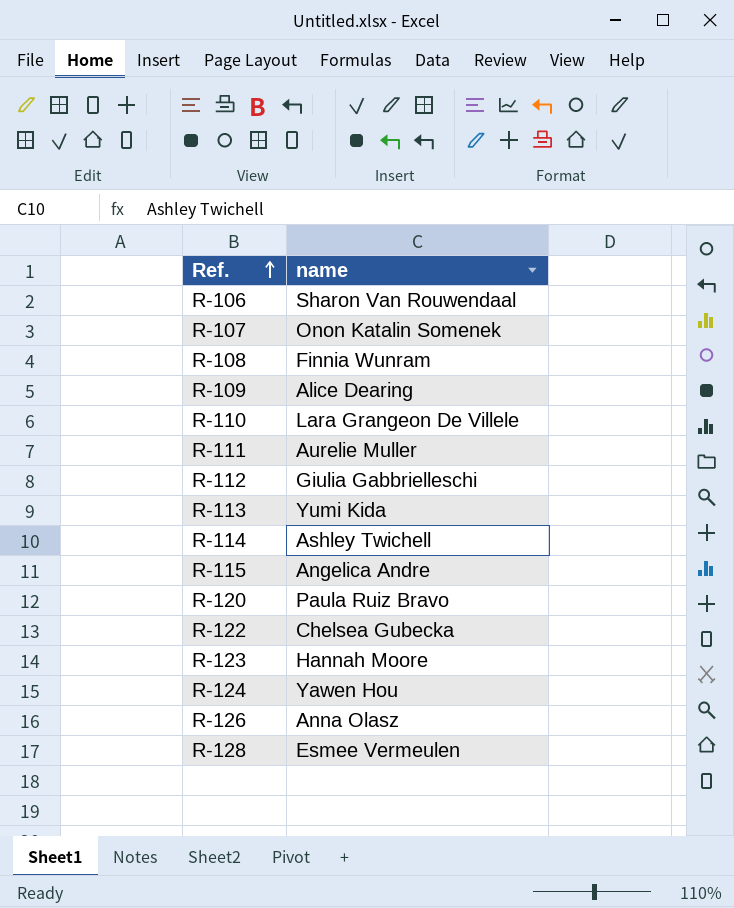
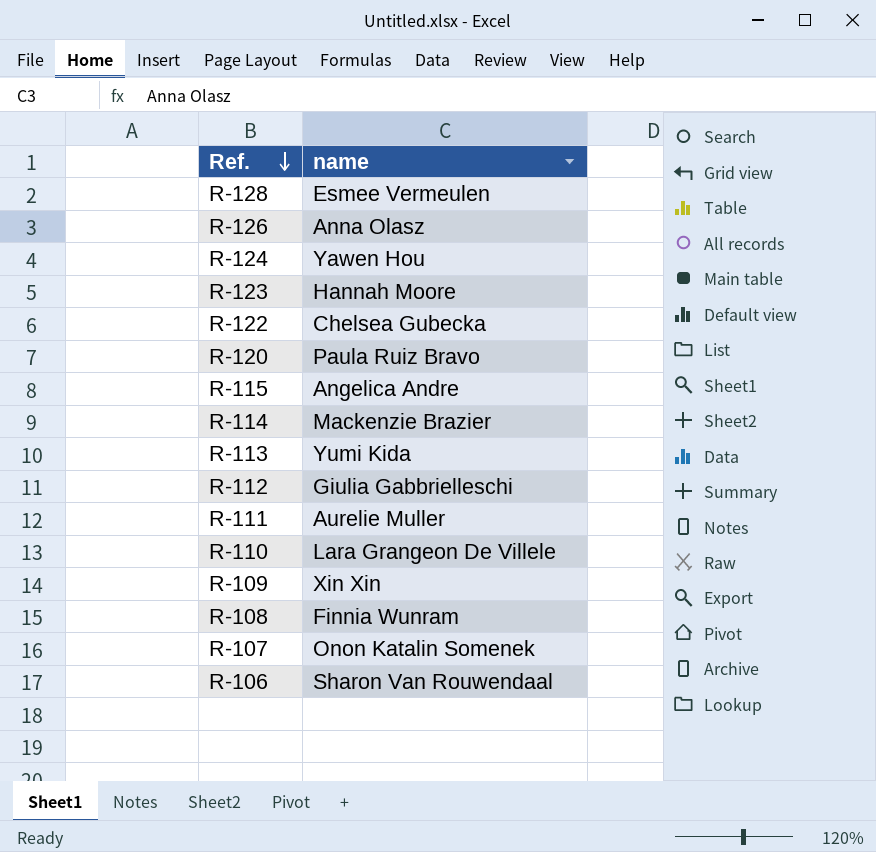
row order: Ref. ascending -> Ref. descending
R-114 | name: Ashley Twichell -> Mackenzie Brazier
R-109 | name: Alice Dearing -> Xin Xin

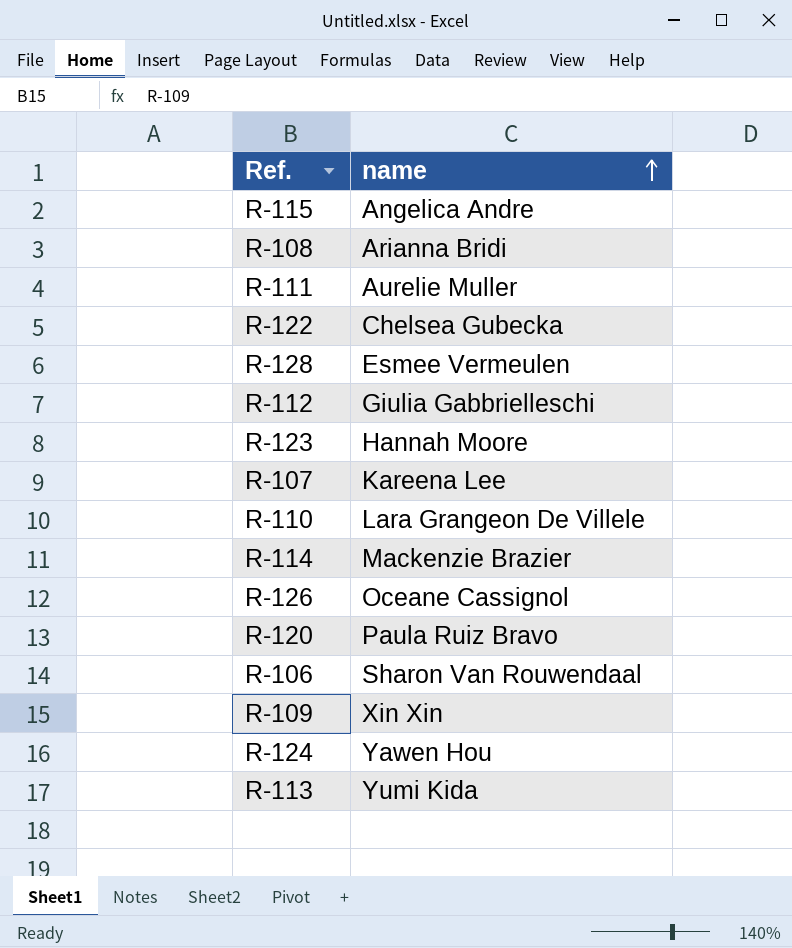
row order: Ref. descending -> name ascending
R-108 | name: Finnia Wunram -> Arianna Bridi
R-107 | name: Onon Katalin Somenek -> Kareena Lee
R-126 | name: Anna Olasz -> Oceane Cassignol

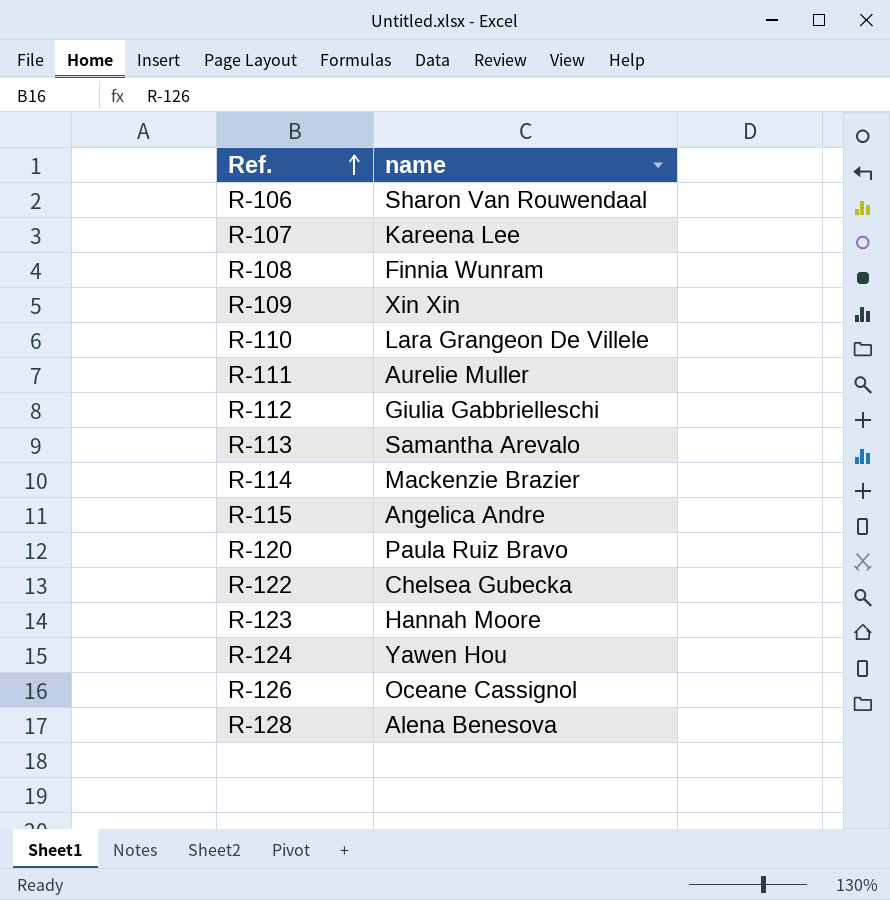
row order: name ascending -> Ref. ascending
R-108 | name: Arianna Bridi -> Finnia Wunram
R-113 | name: Yumi Kida -> Samantha Arevalo
R-128 | name: Esmee Vermeulen -> Alena Benesova

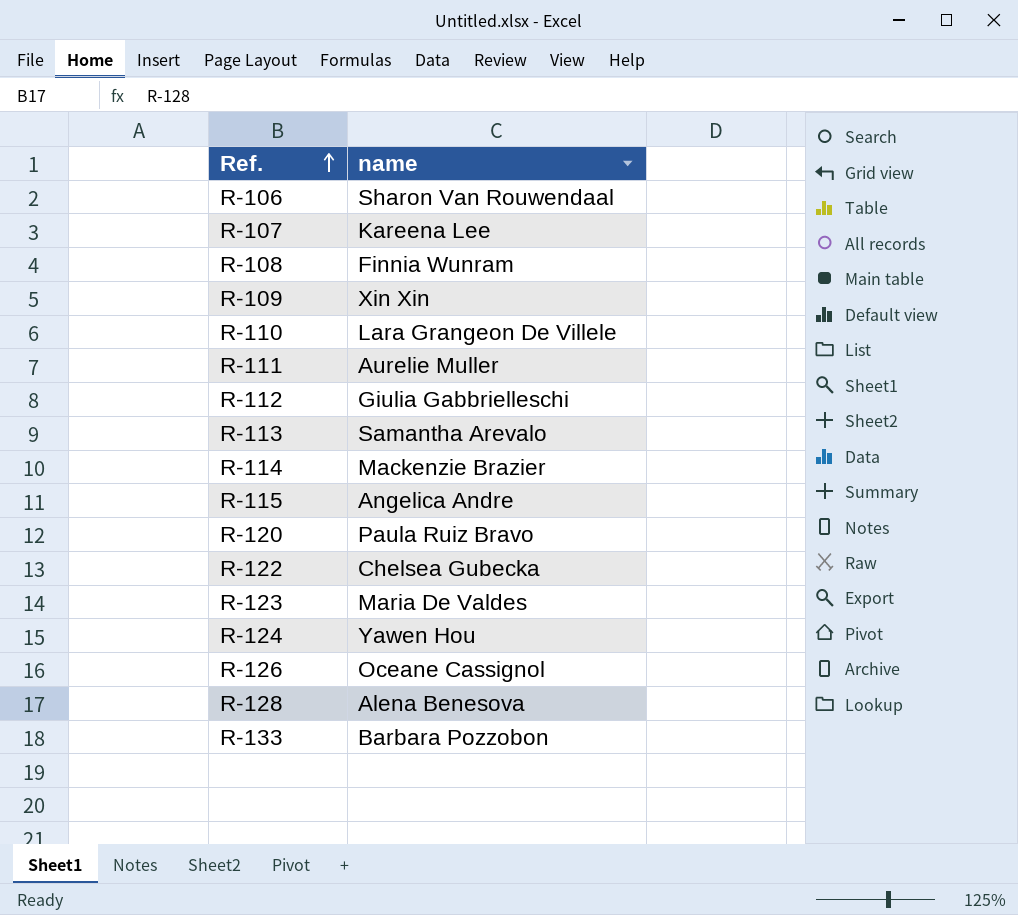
R-123 | name: Hannah Moore -> Maria De Valdes
row R-133: none -> Barbara Pozzobon

